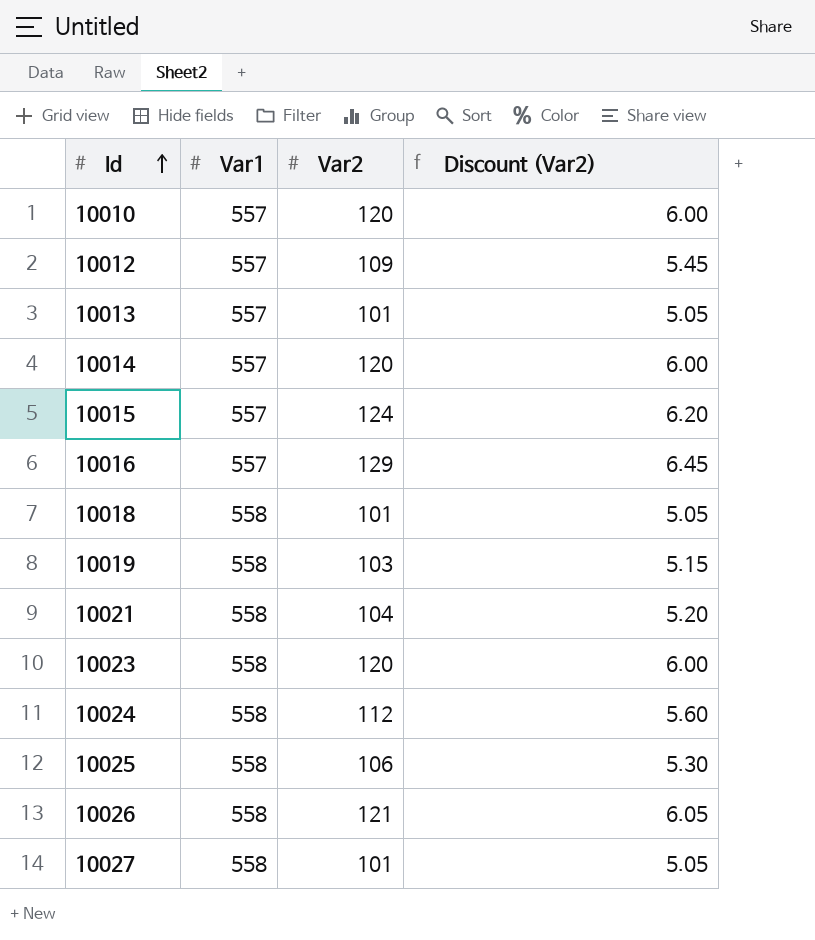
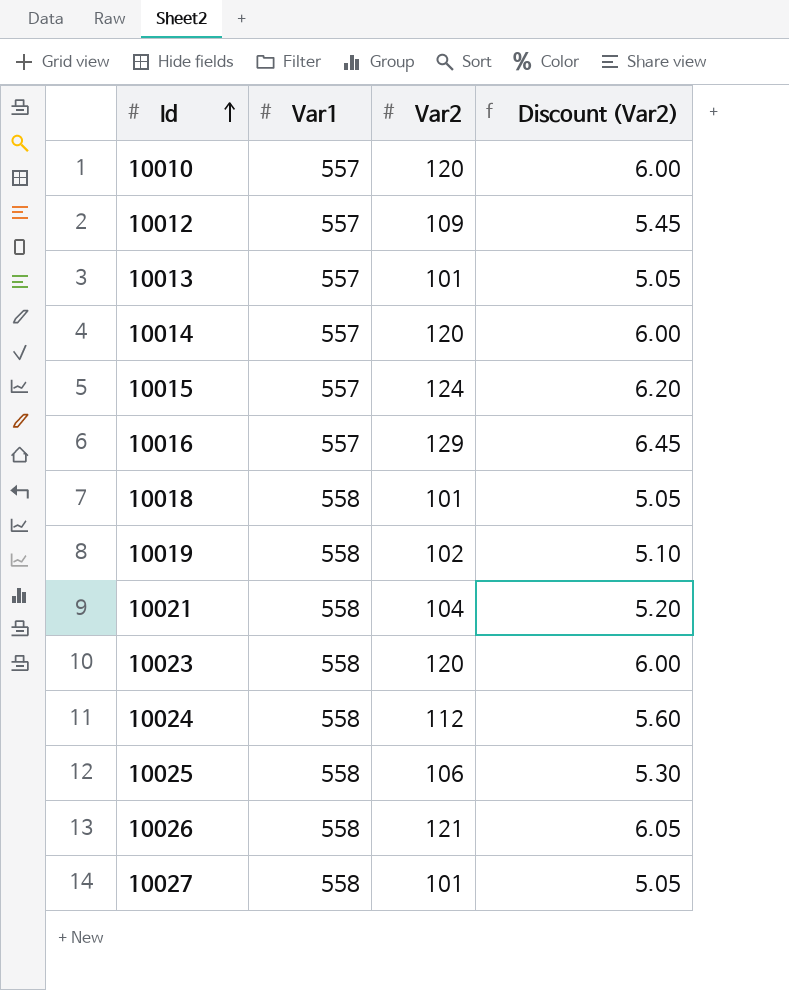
10019 | Var2: 103 -> 102
10019 | Discount (Var2): 5.15 -> 5.10

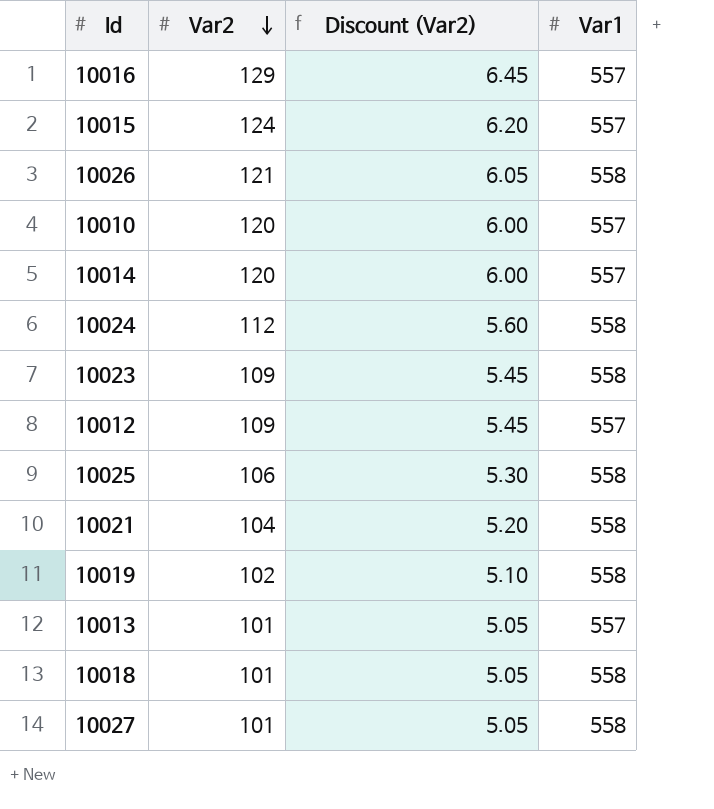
row order: Id ascending -> Var2 descending
column Var1 | position: 2 -> 4
10023 | Var2: 120 -> 109
10023 | Discount (Var2): 6.00 -> 5.45

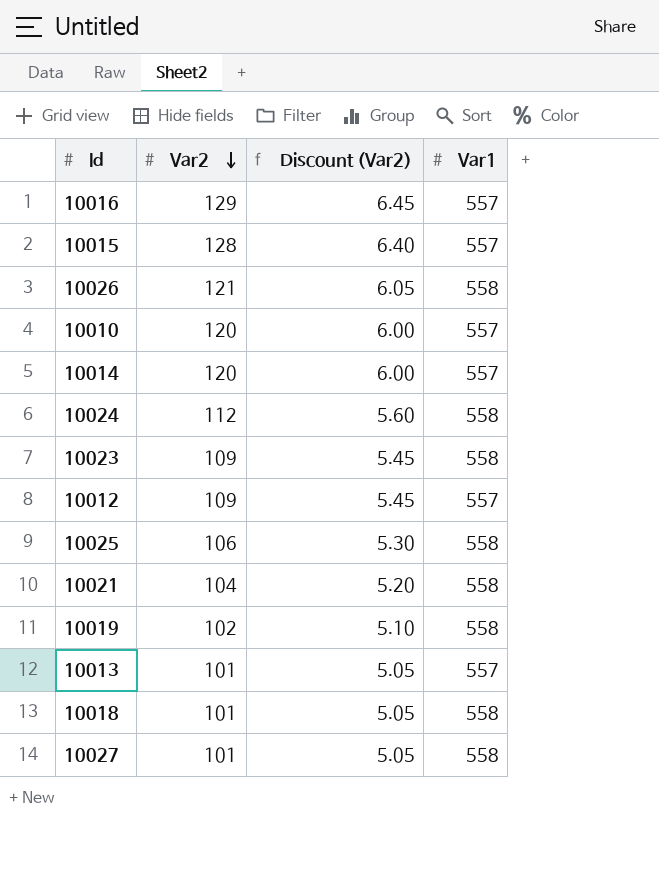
10015 | Var2: 124 -> 128
10015 | Discount (Var2): 6.20 -> 6.40

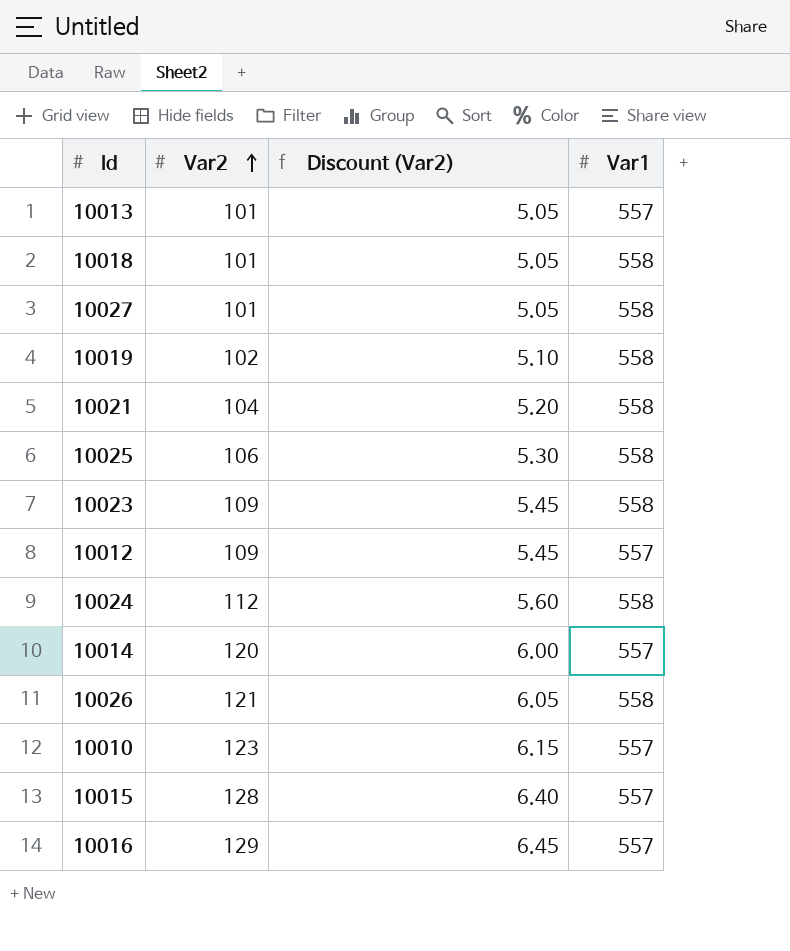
row order: Var2 descending -> Var2 ascending
10010 | Var2: 120 -> 123
10010 | Discount (Var2): 6.00 -> 6.15

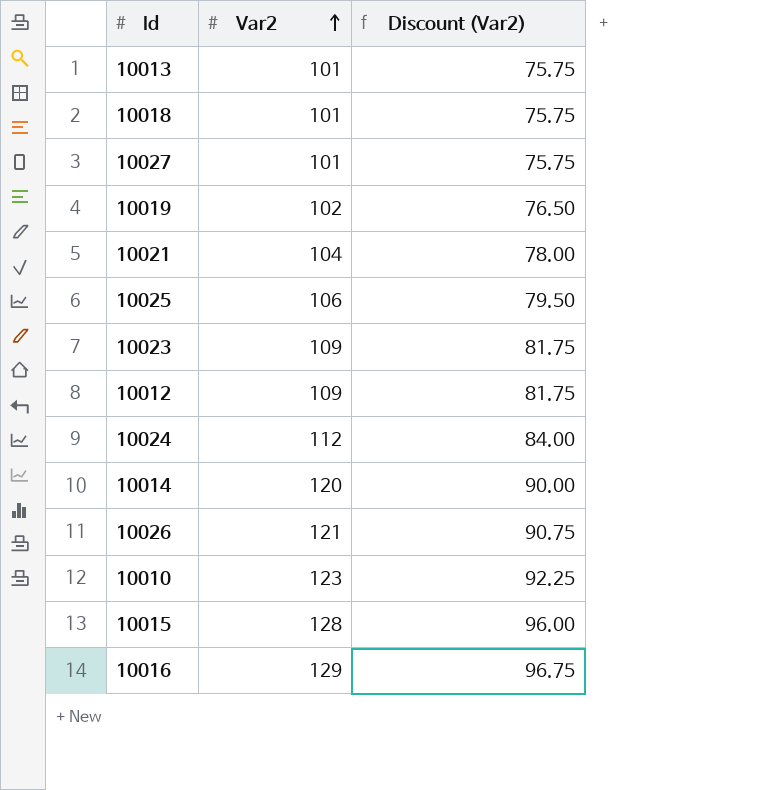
column Var1 | position: 4 -> none
column Discount (Var2) | formula: [Var2] * 0.05 -> [Var2] * 0.75

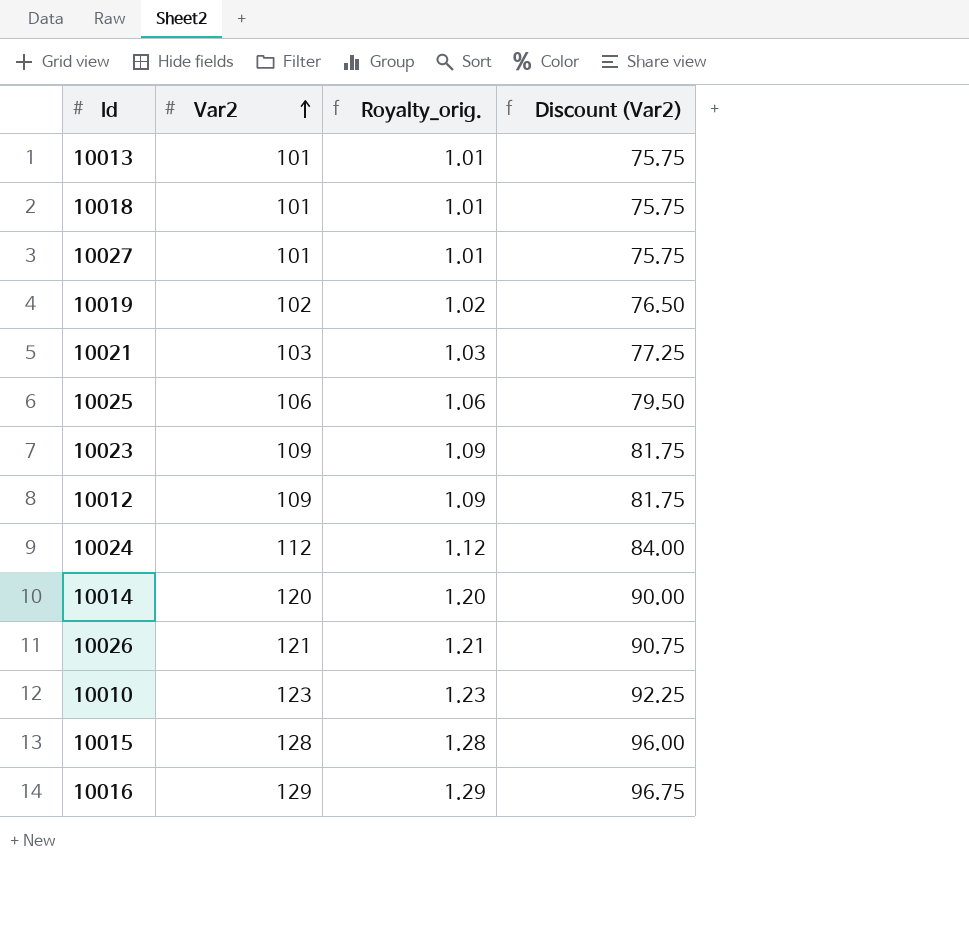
column Royalty_orig. | formula: none -> [Var2] * 0.01
10021 | Var2: 104 -> 103
10021 | Discount (Var2): 78.00 -> 77.25

